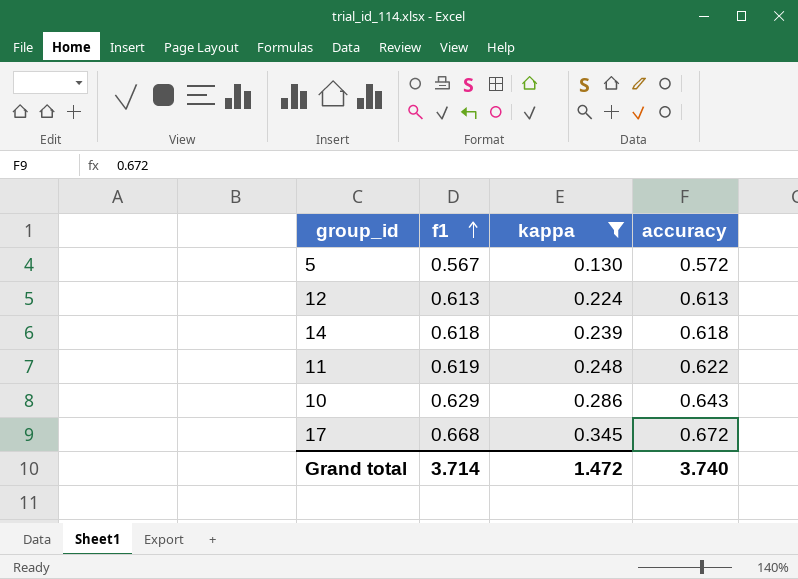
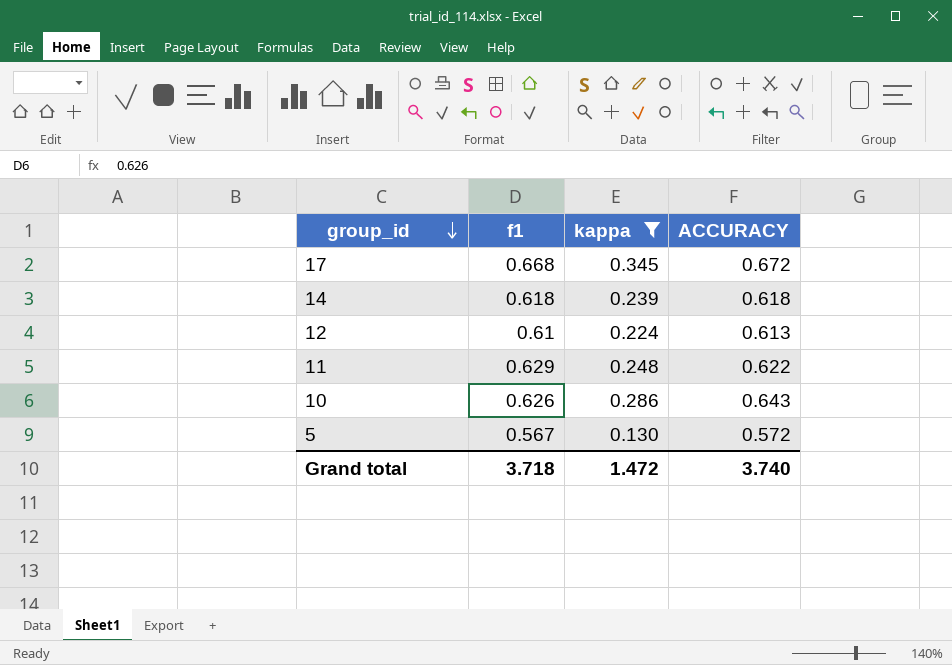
row order: f1 ascending -> group_id descending
column name: accuracy -> ACCURACY
12 | f1: 0.613 -> 0.61
11 | f1: 0.619 -> 0.629
10 | f1: 0.629 -> 0.626
Grand total | f1: 3.714 -> 3.718

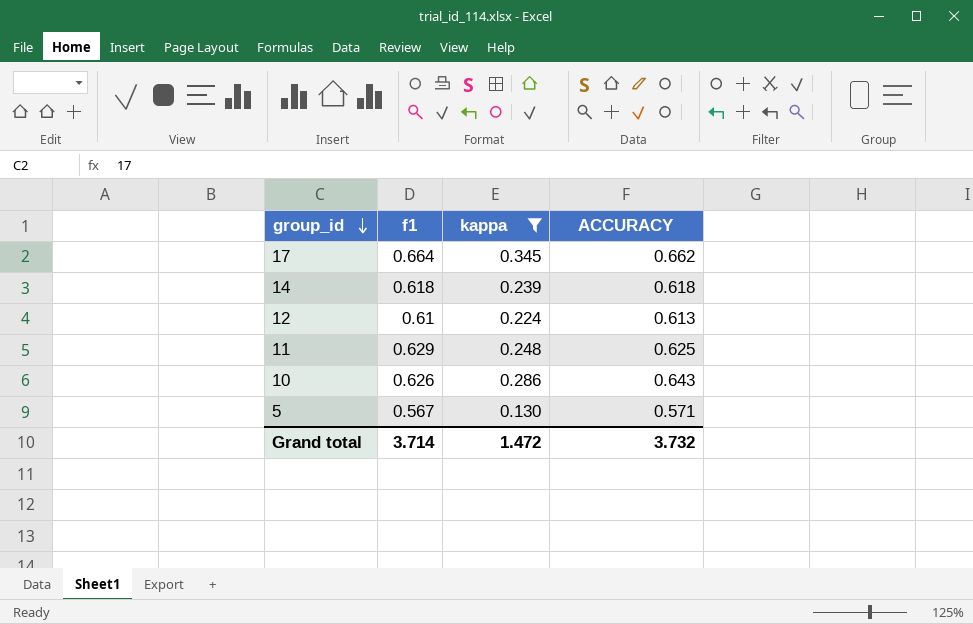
17 | f1: 0.668 -> 0.664
17 | ACCURACY: 0.672 -> 0.662
11 | ACCURACY: 0.622 -> 0.625
5 | ACCURACY: 0.572 -> 0.571
Grand total | f1: 3.718 -> 3.714
Grand total | ACCURACY: 3.740 -> 3.732

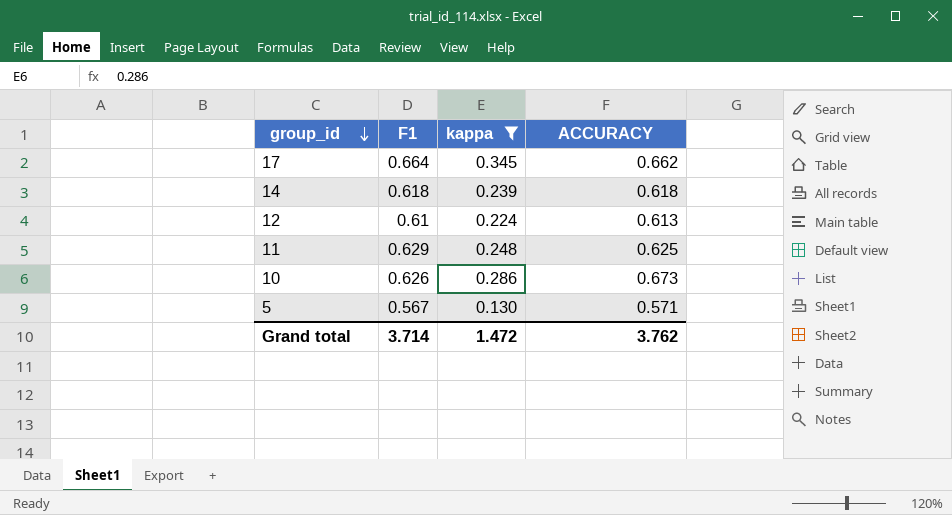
column name: f1 -> F1
10 | ACCURACY: 0.643 -> 0.673
Grand total | ACCURACY: 3.732 -> 3.762

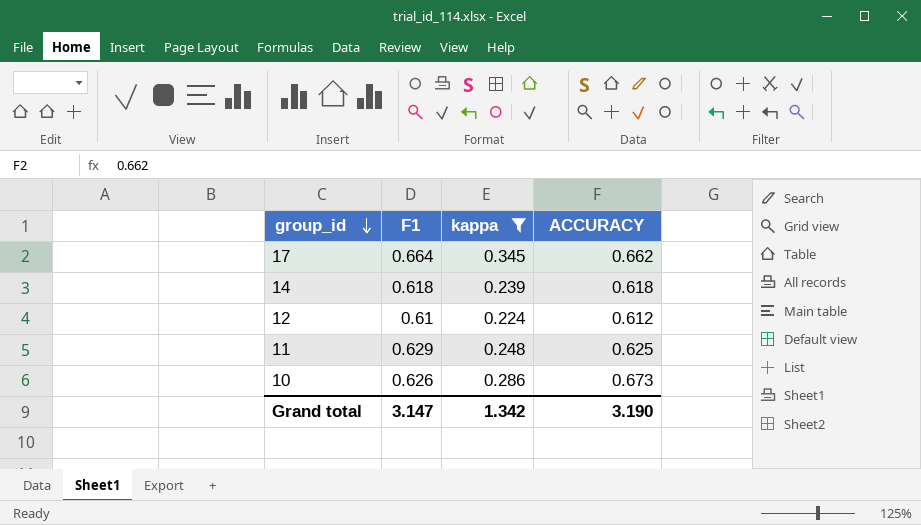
row 5: 0.567 | 0.130 | 0.571 -> none
12 | ACCURACY: 0.613 -> 0.612
Grand total | F1: 3.714 -> 3.147
Grand total | kappa: 1.472 -> 1.342
Grand total | ACCURACY: 3.762 -> 3.190

